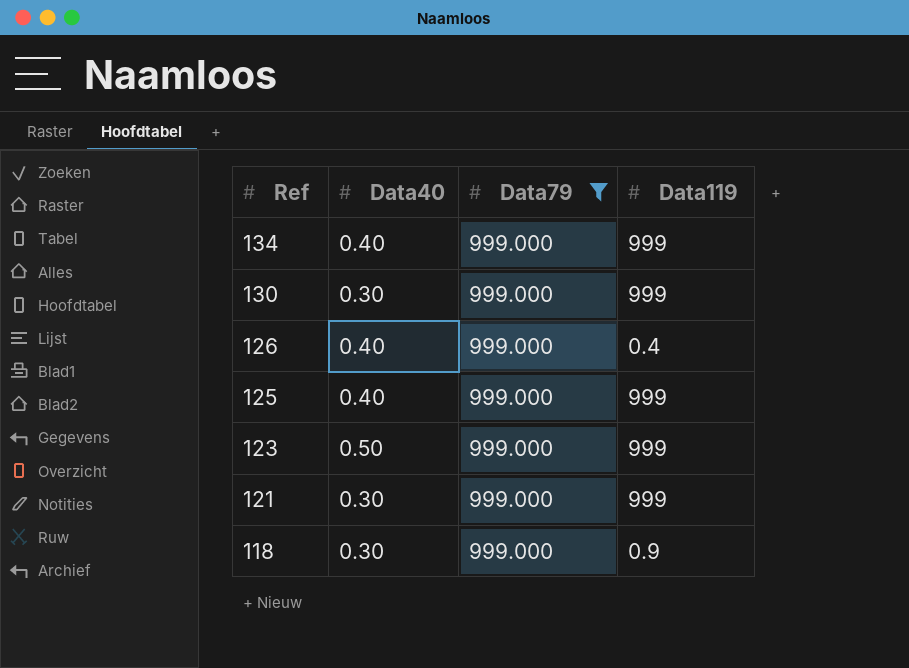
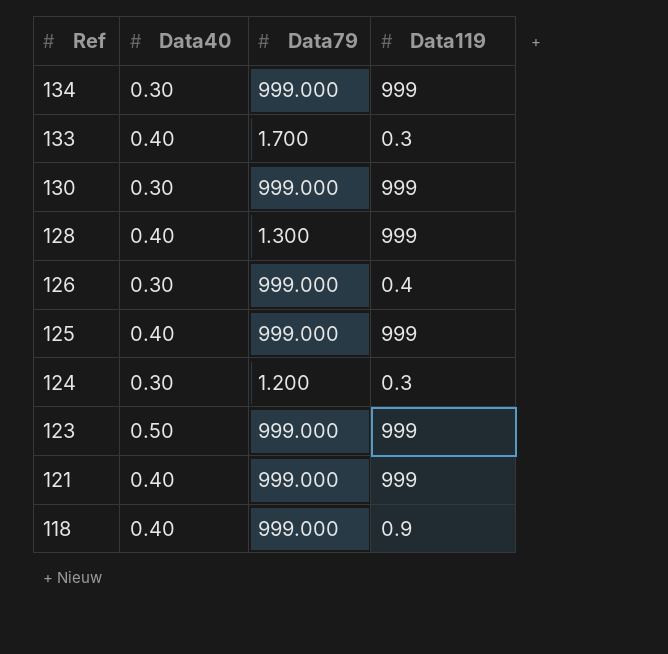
filter: Data79 = 999.000 -> none
134 | Data40: 0.40 -> 0.30
126 | Data40: 0.40 -> 0.30
121 | Data40: 0.30 -> 0.40
118 | Data40: 0.30 -> 0.40

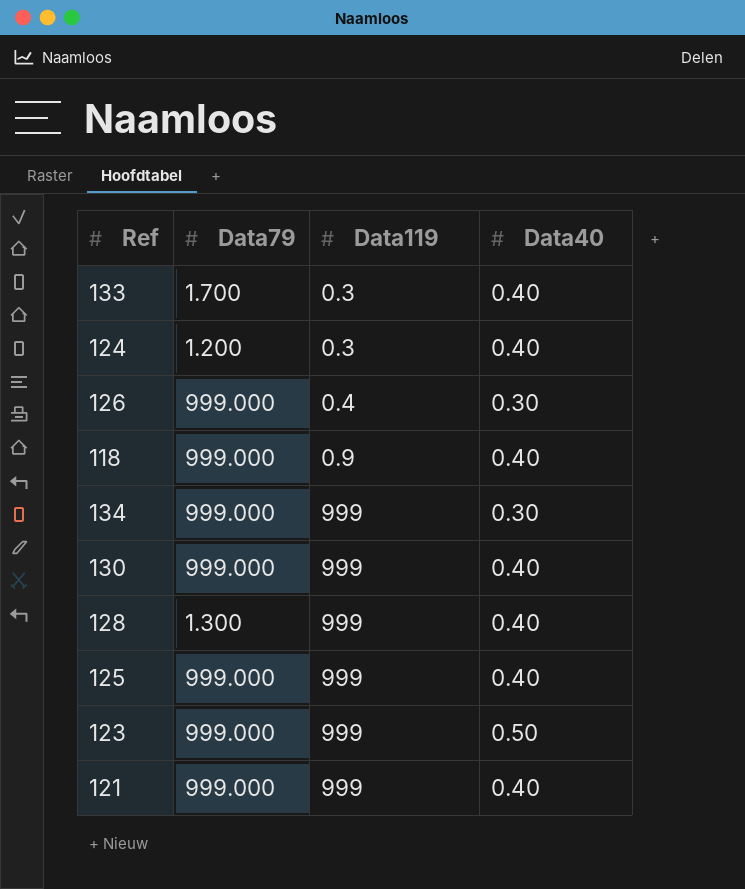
row order: Ref descending -> Data119 ascending
column Data40 | position: 2 -> 4
124 | Data40: 0.30 -> 0.40
130 | Data40: 0.30 -> 0.40

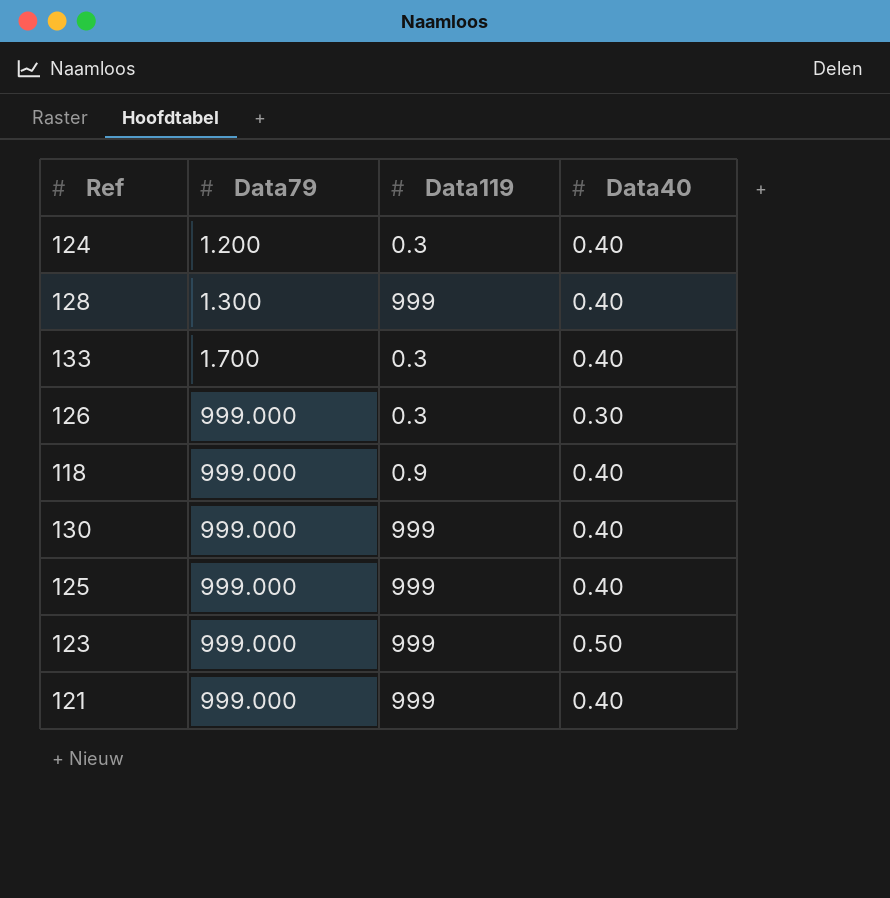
row order: Data119 ascending -> Data79 ascending
row 134: 999.000 | 999 | 0.30 -> none
126 | Data119: 0.4 -> 0.3

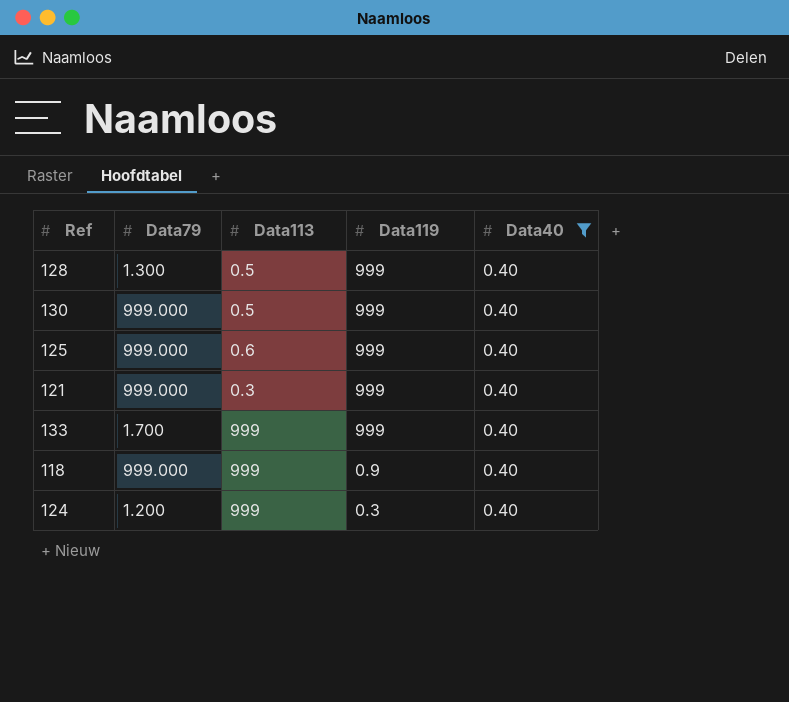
filter: none -> Data40 = 0.40
row order: Data79 ascending -> Data119 descending
column Data113 | position: none -> 3
133 | Data119: 0.3 -> 999

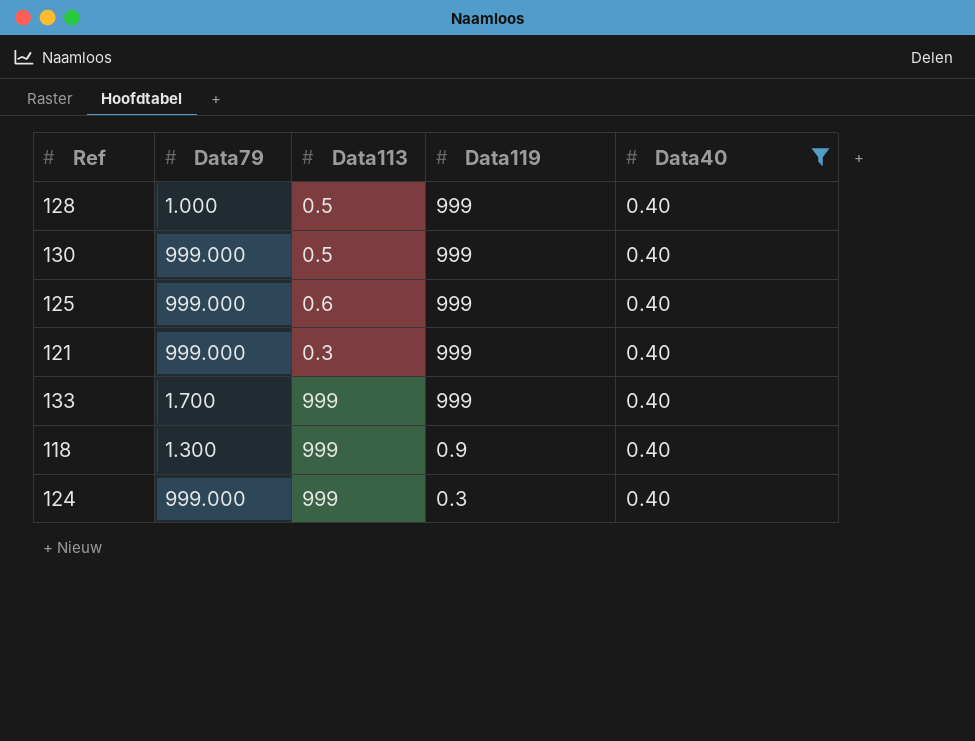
128 | Data79: 1.300 -> 1.000
118 | Data79: 999.000 -> 1.300
124 | Data79: 1.200 -> 999.000

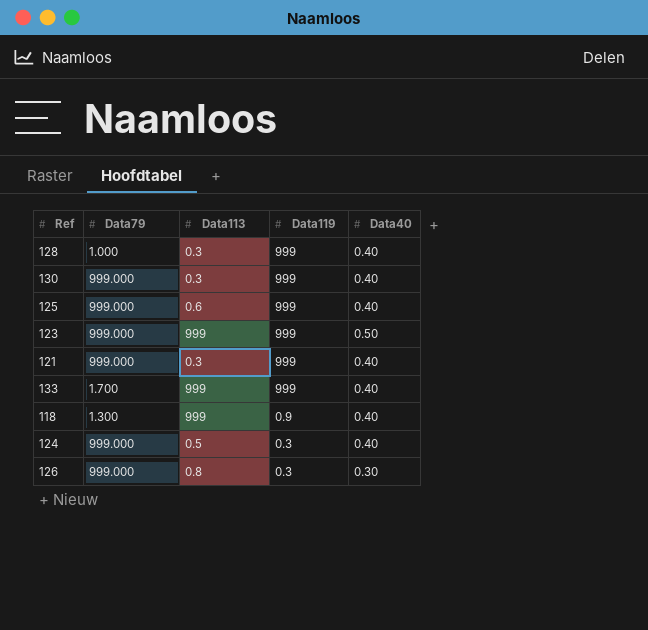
filter: Data40 = 0.40 -> none
128 | Data113: 0.5 -> 0.3
130 | Data113: 0.5 -> 0.3
124 | Data113: 999 -> 0.5

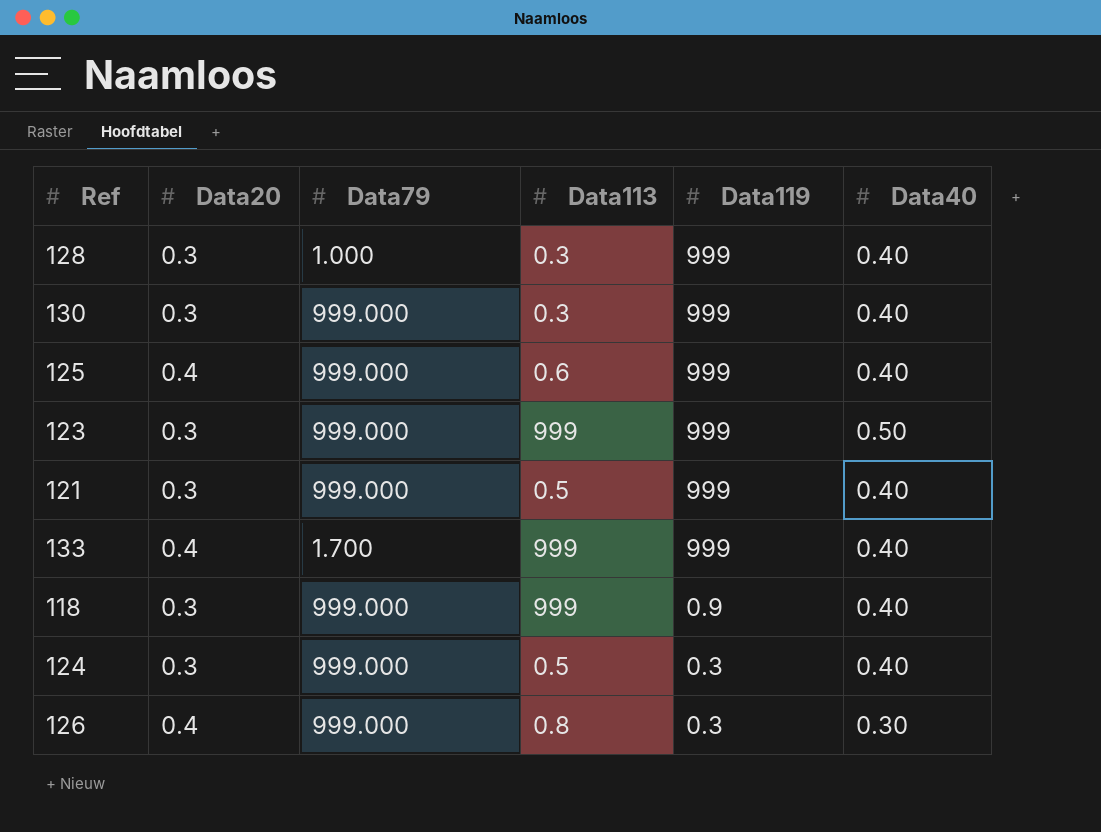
column Data20 | position: none -> 2
121 | Data113: 0.3 -> 0.5
118 | Data79: 1.300 -> 999.000

